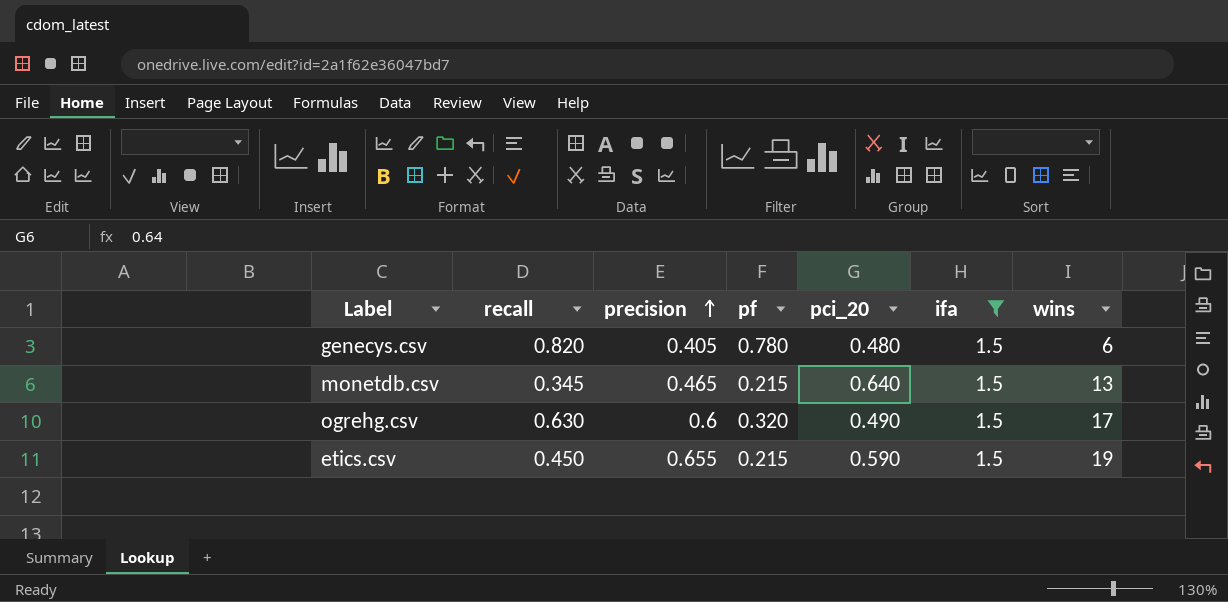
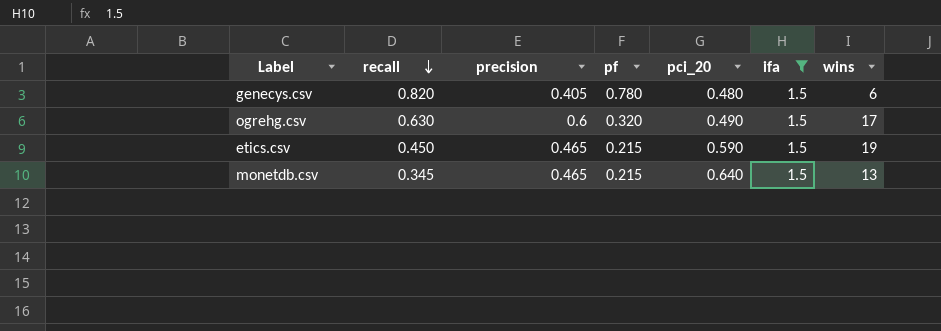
row order: precision ascending -> recall descending
etics.csv | precision: 0.655 -> 0.465

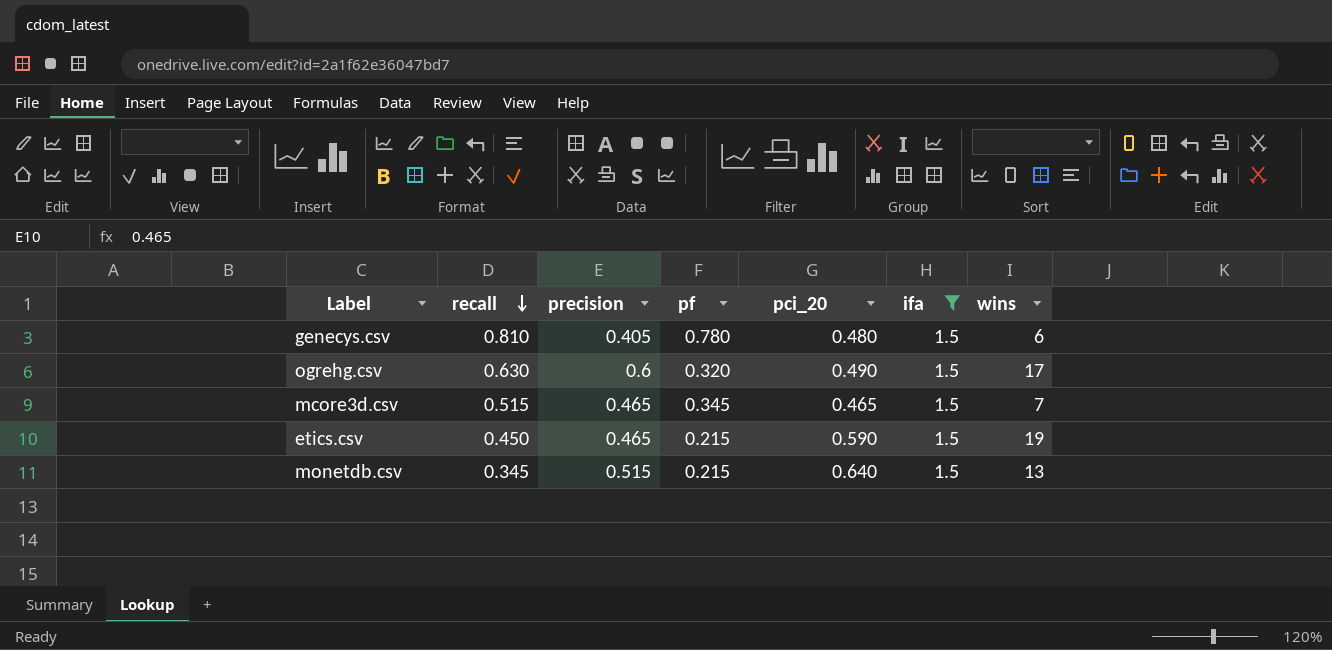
genecys.csv | recall: 0.820 -> 0.810
row mcore3d.csv: none -> 0.515 | 0.465 | 0.345 | 0.465 | 1.5 | 7
monetdb.csv | precision: 0.465 -> 0.515

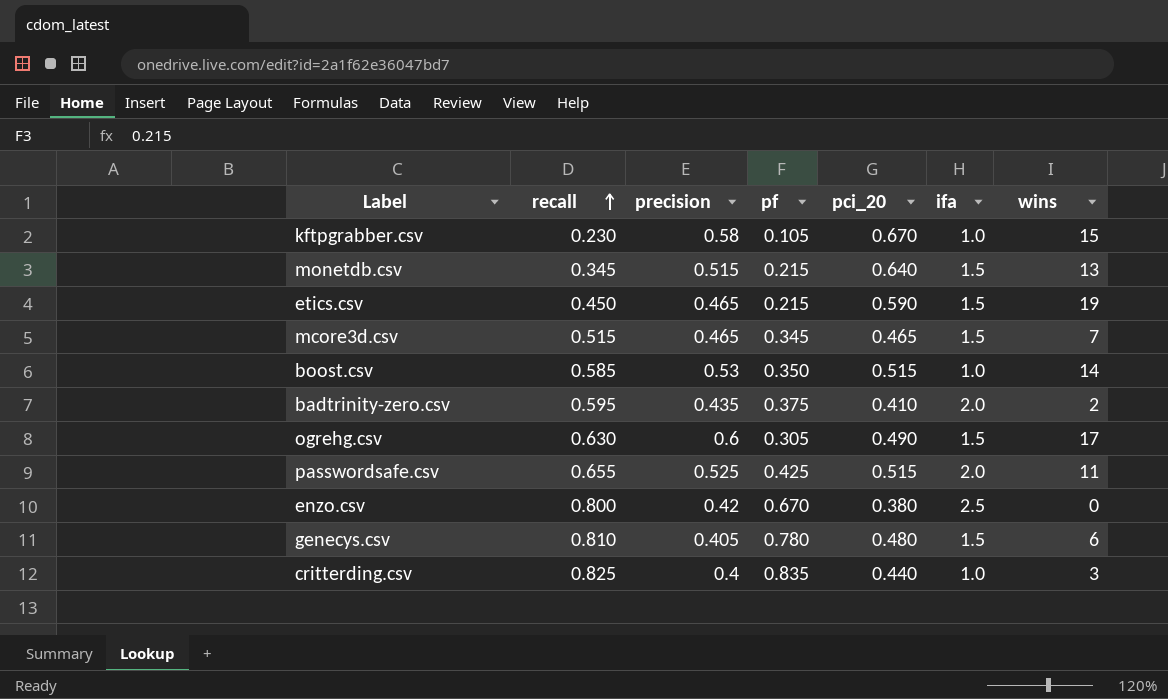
filter: ifa = 1.5 -> none
row order: recall descending -> recall ascending
ogrehg.csv | pf: 0.320 -> 0.305

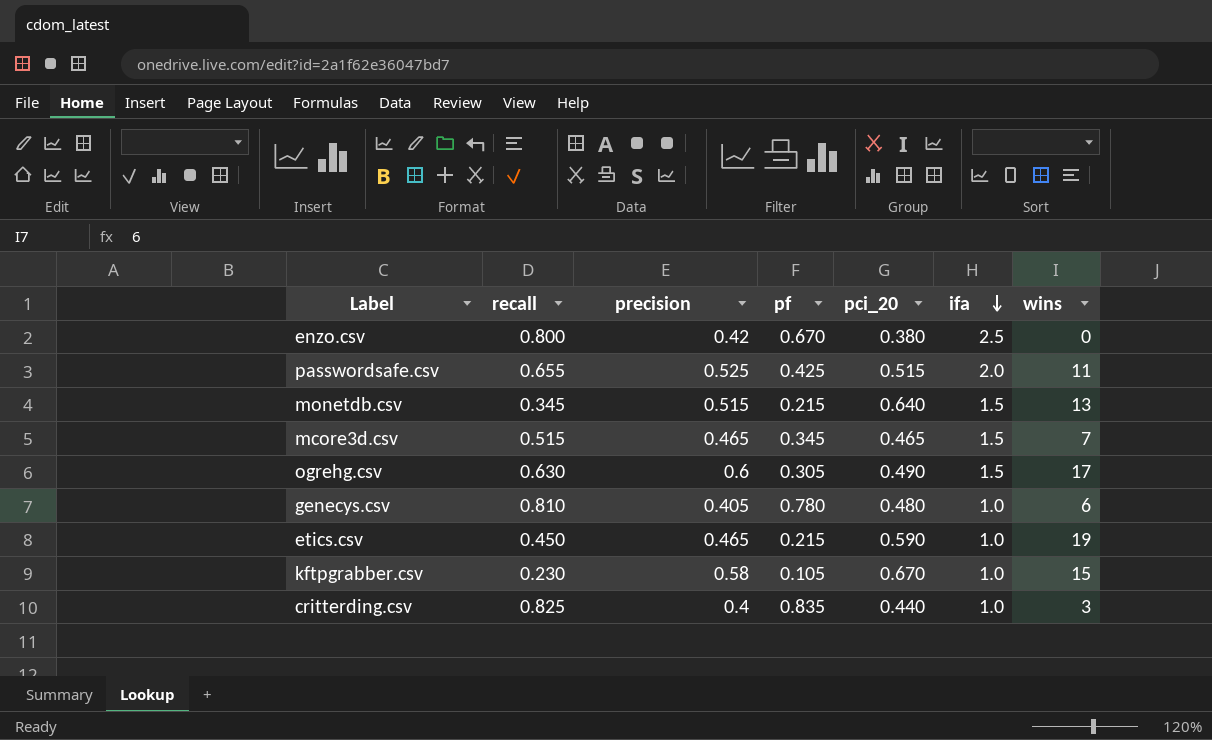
row order: recall ascending -> ifa descending
row boost.csv: 0.585 | 0.53 | 0.350 | 0.515 | 1.0 | 14 -> none
row badtrinity-zero.csv: 0.595 | 0.435 | 0.375 | 0.410 | 2.0 | 2 -> none
genecys.csv | ifa: 1.5 -> 1.0
etics.csv | ifa: 1.5 -> 1.0

